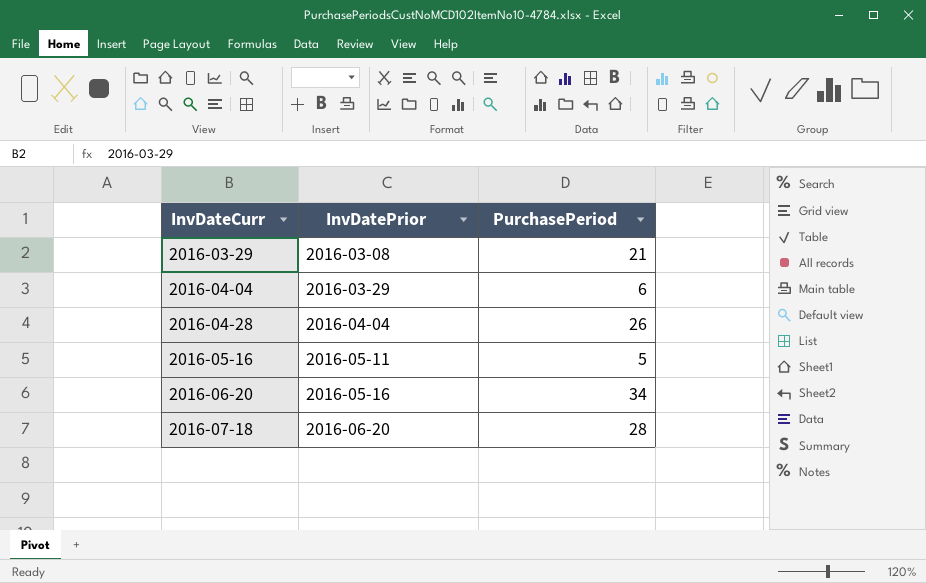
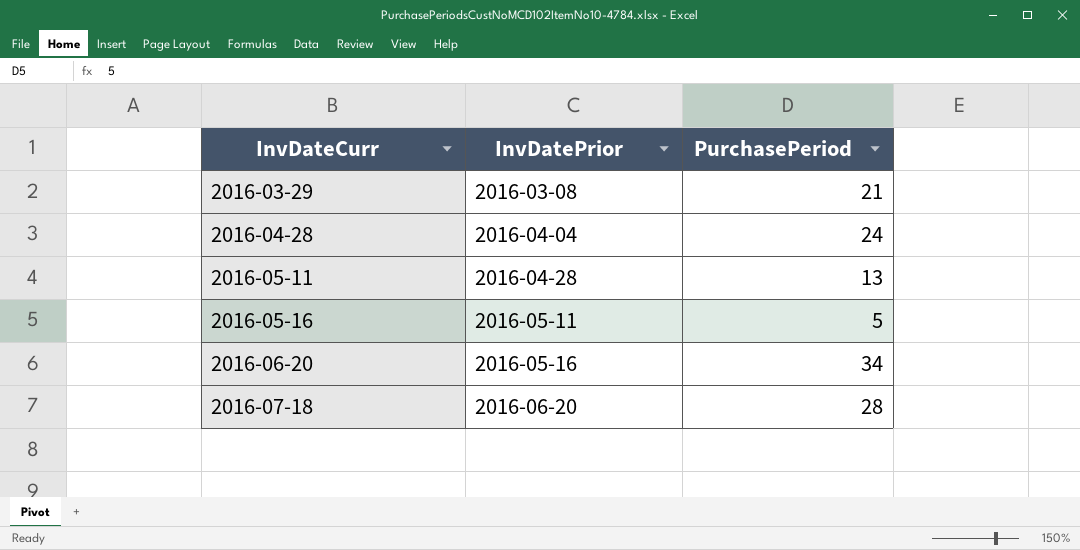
row 2016-04-04: 2016-03-29 | 6 -> none
2016-04-28 | PurchasePeriod: 26 -> 24
row 2016-05-11: none -> 2016-04-28 | 13

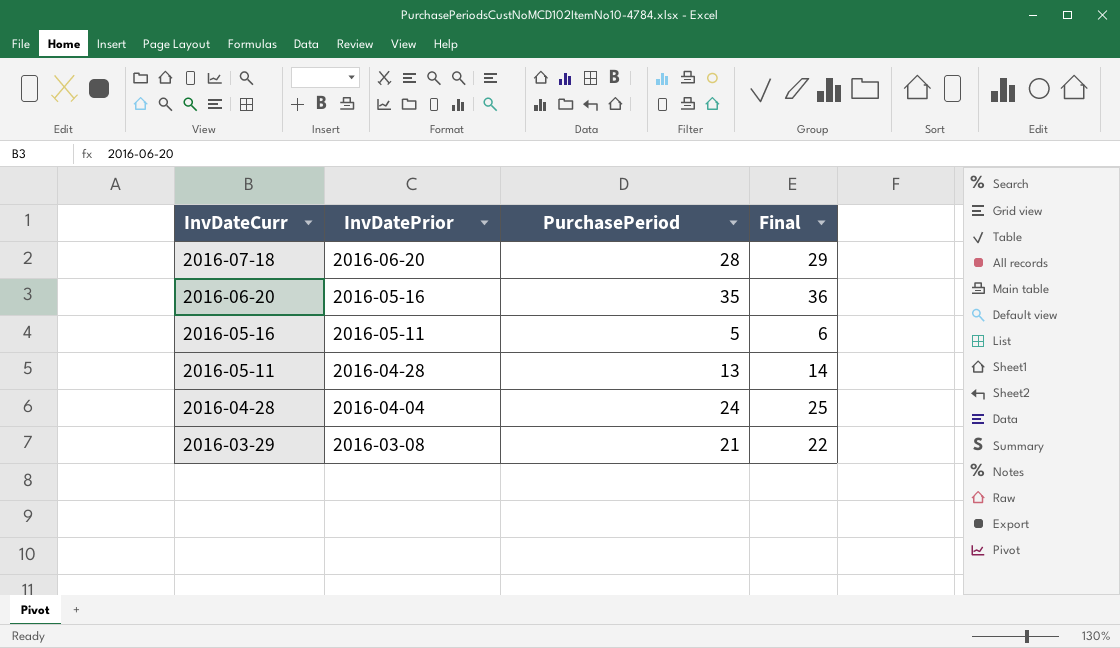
row order: InvDateCurr ascending -> InvDateCurr descending
column Final | formula: none -> [PurchasePeriod] + 1
2016-06-20 | PurchasePeriod: 34 -> 35

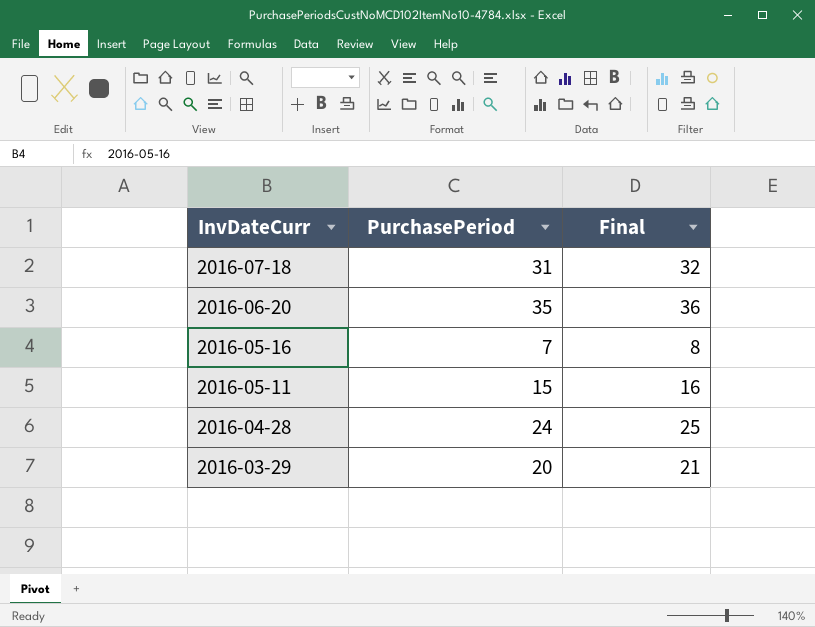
column InvDatePrior | position: 2 -> none
2016-07-18 | PurchasePeriod: 28 -> 31
2016-07-18 | Final: 29 -> 32
2016-05-16 | PurchasePeriod: 5 -> 7
2016-05-16 | Final: 6 -> 8
2016-05-11 | PurchasePeriod: 13 -> 15
2016-05-11 | Final: 14 -> 16
2016-03-29 | PurchasePeriod: 21 -> 20
2016-03-29 | Final: 22 -> 21

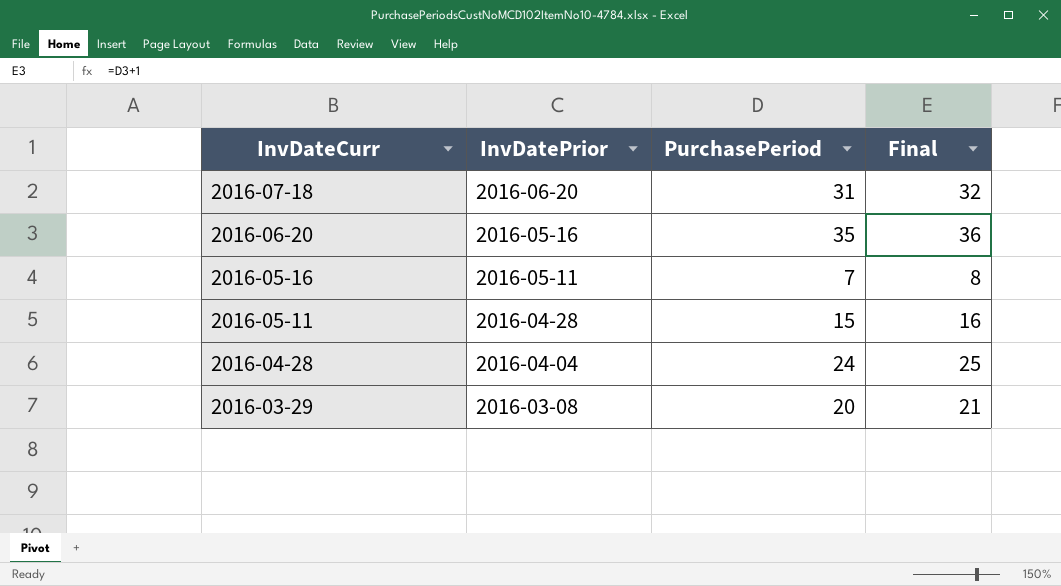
column InvDatePrior | position: none -> 2

